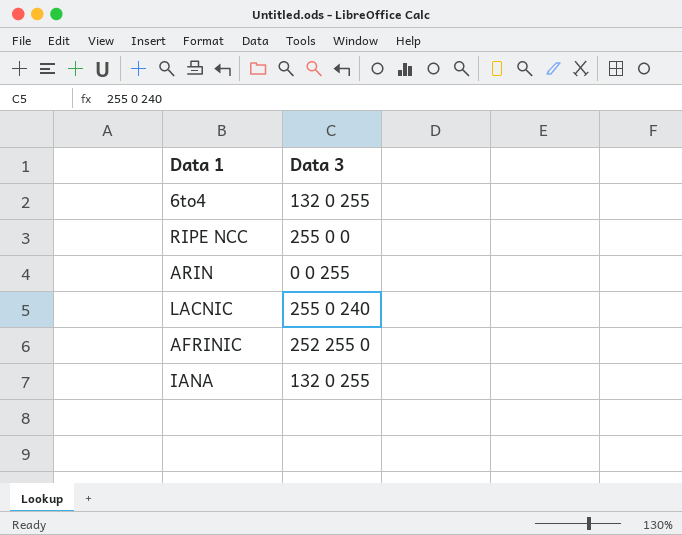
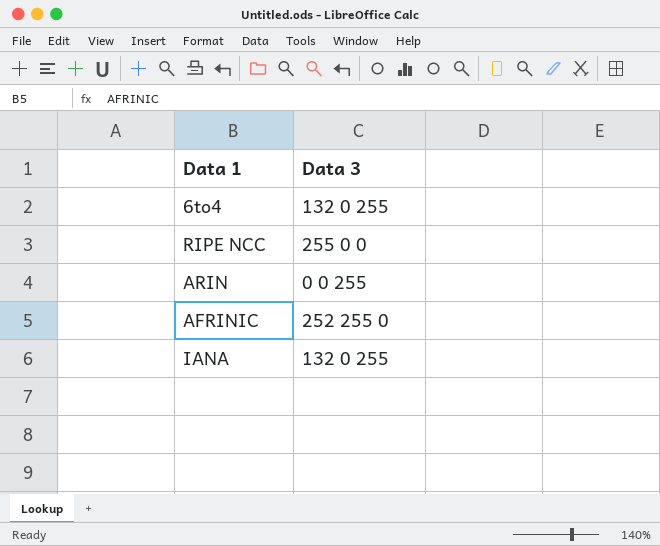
row LACNIC: 255 0 240 -> none

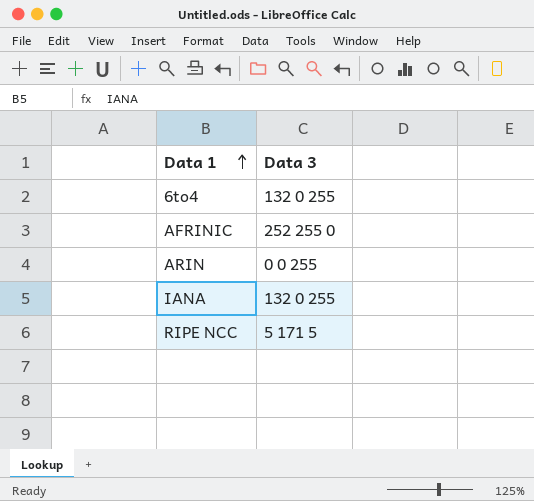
row order: none -> Data 1 ascending
RIPE NCC | Data 3: 255 0 0 -> 5 171 5

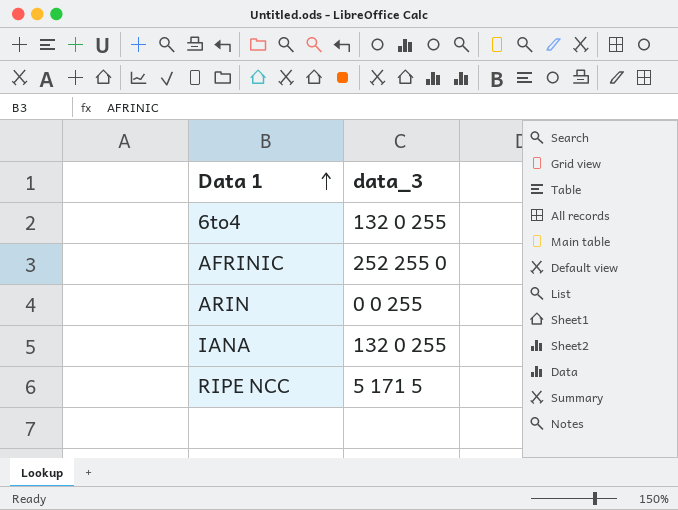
column name: Data 3 -> data_3

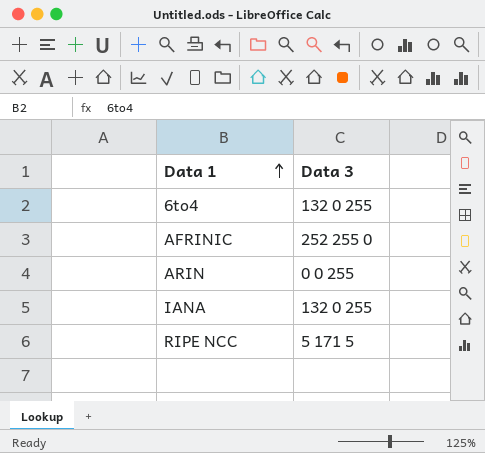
column name: data_3 -> Data 3

